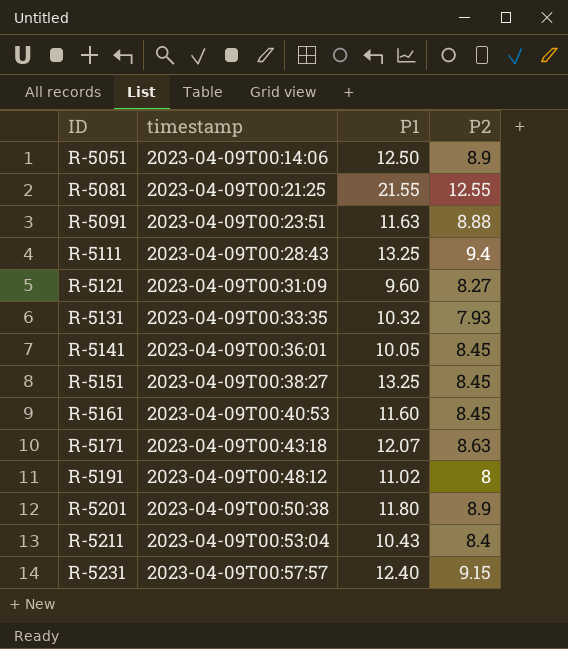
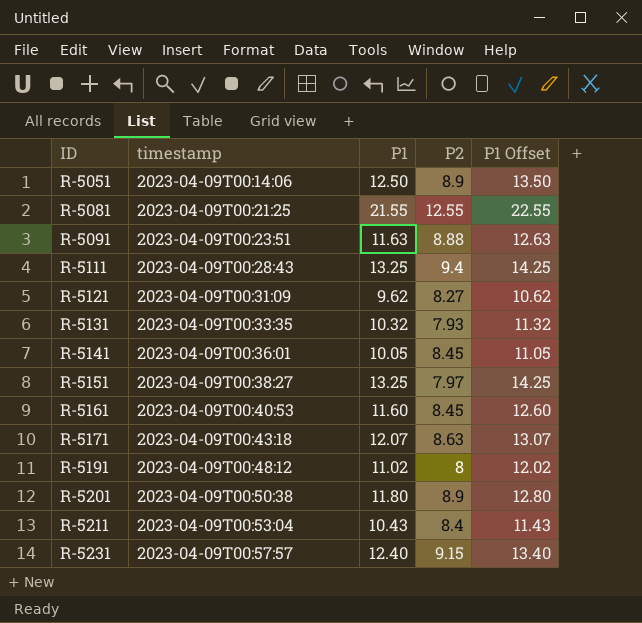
column P1 Offset | formula: none -> [P1] + 1
R-5121 | P1: 9.60 -> 9.62
R-5151 | P2: 8.45 -> 7.97

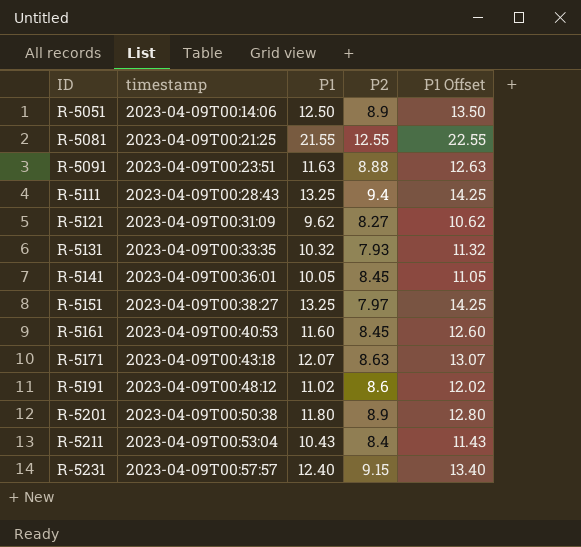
R-5191 | P2: 8 -> 8.6

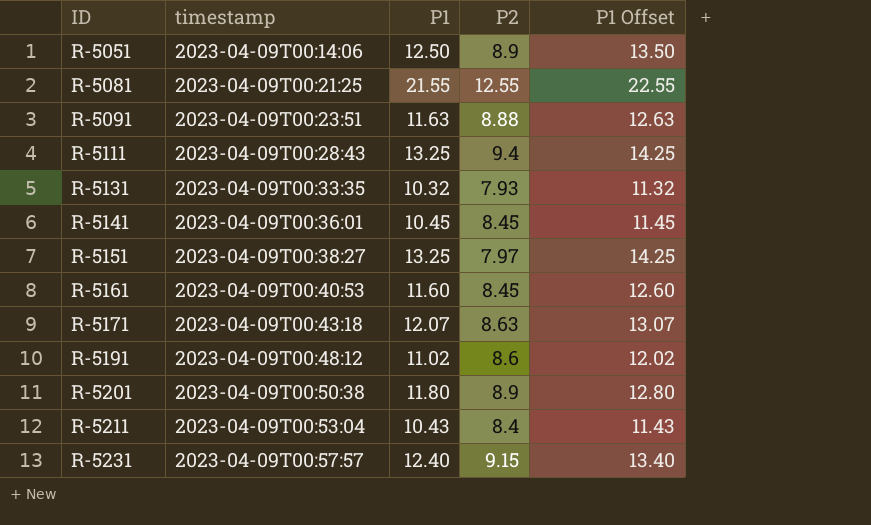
row R-5121: 2023-04-09T00:31:09 | 9.62 | 8.27 | 10.62 -> none
R-5141 | P1: 10.05 -> 10.45
R-5141 | P1 Offset: 11.05 -> 11.45

